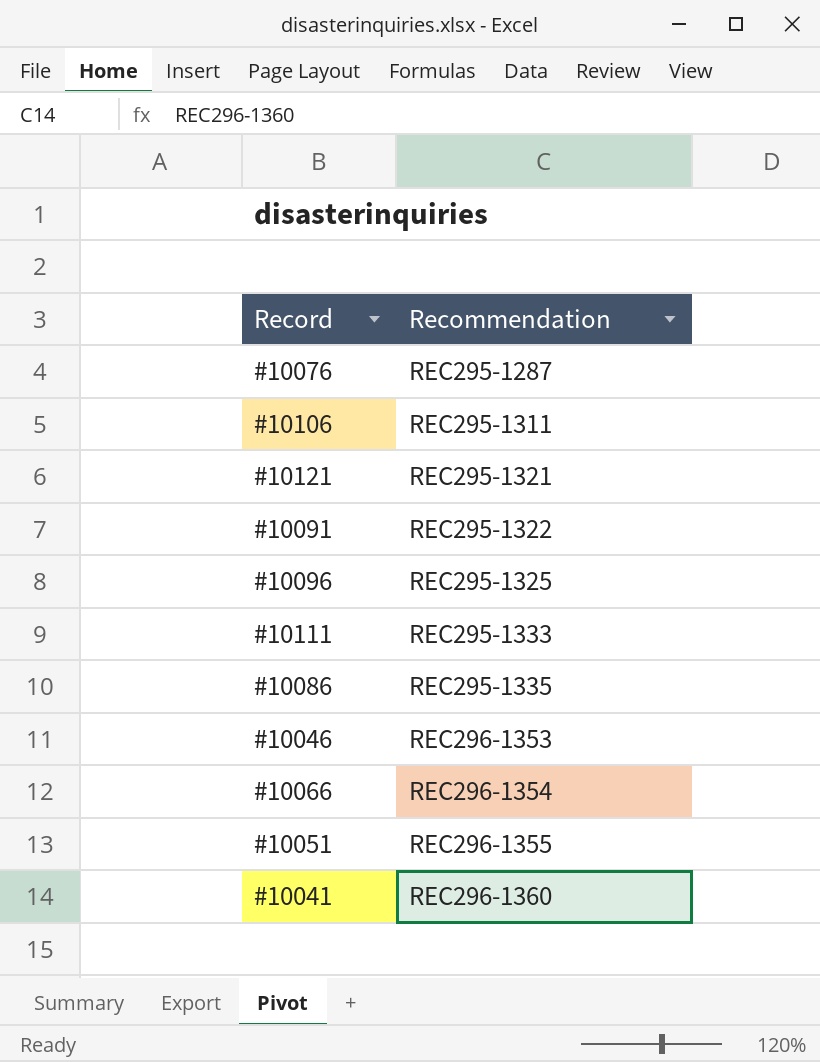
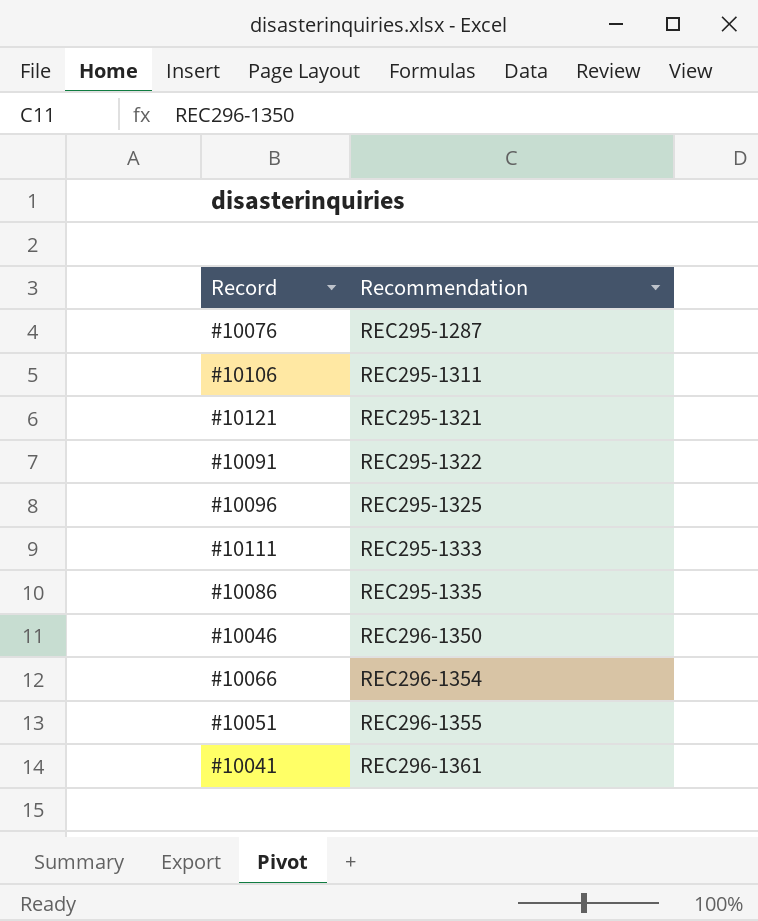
#10046 | Recommendation: REC296-1353 -> REC296-1350
#10041 | Recommendation: REC296-1360 -> REC296-1361

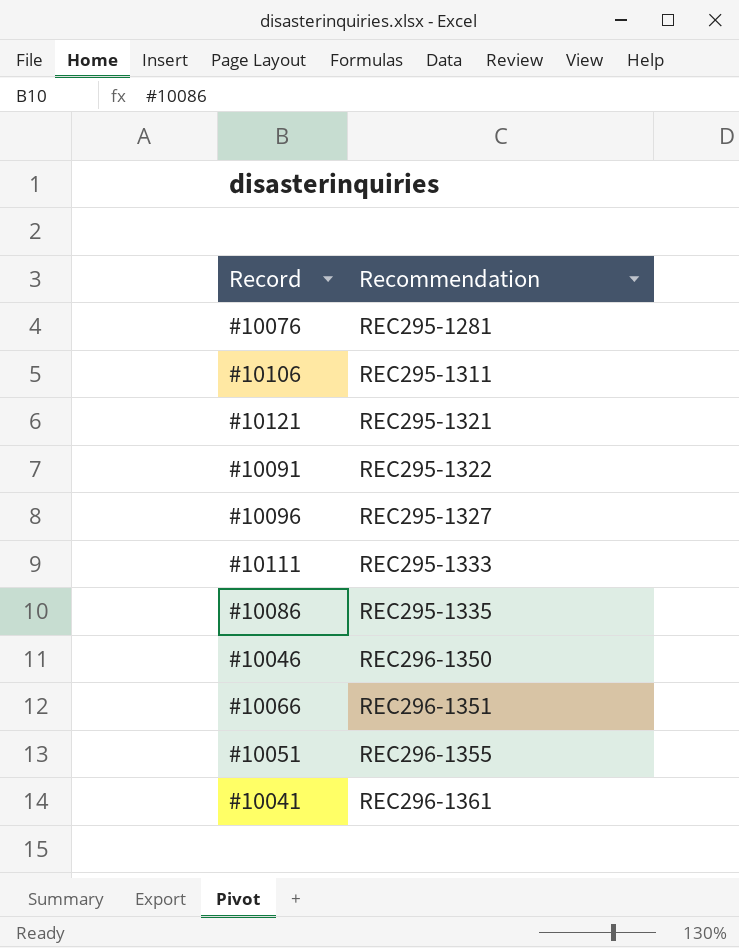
#10076 | Recommendation: REC295-1287 -> REC295-1281
#10096 | Recommendation: REC295-1325 -> REC295-1327
#10066 | Recommendation: REC296-1354 -> REC296-1351

